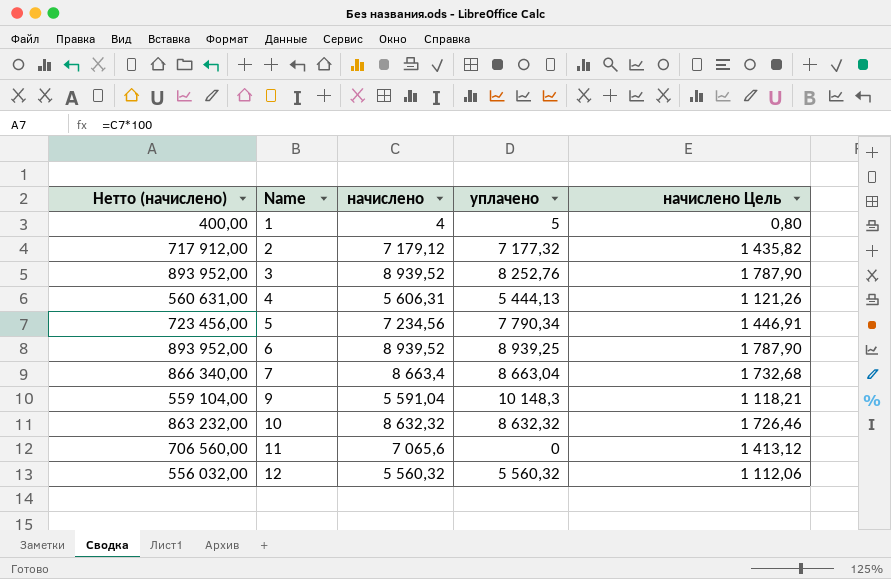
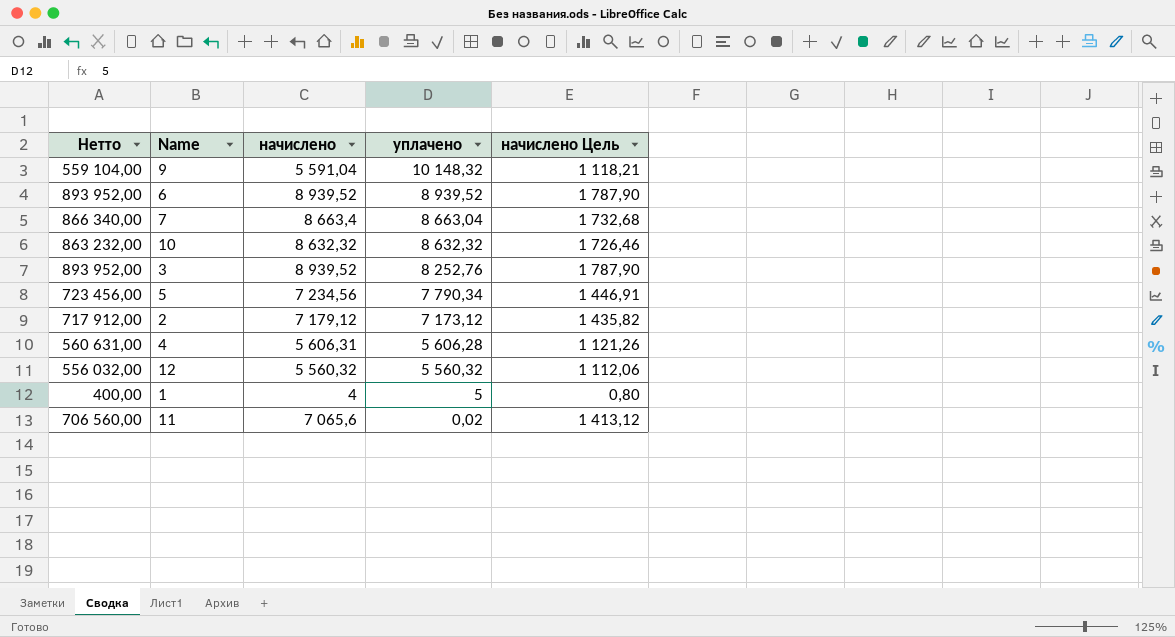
row order: Name ascending -> уплачено descending
column name: Нетто (начислено) -> Нетто
9 | уплачено: 10 148,3 -> 10 148,32
6 | уплачено: 8 939,25 -> 8 939,52
2 | уплачено: 7 177,32 -> 7 173,12
4 | уплачено: 5 444,13 -> 5 606,28
11 | уплачено: 0 -> 0,02

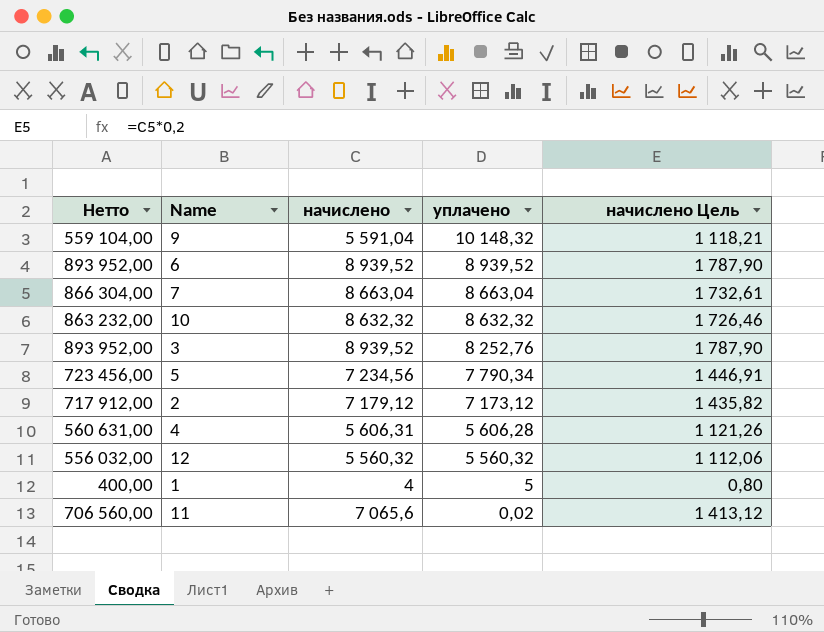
7 | Нетто: 866 340,00 -> 866 304,00
7 | начислено: 8 663,4 -> 8 663,04
7 | начислено Цель: 1 732,68 -> 1 732,61

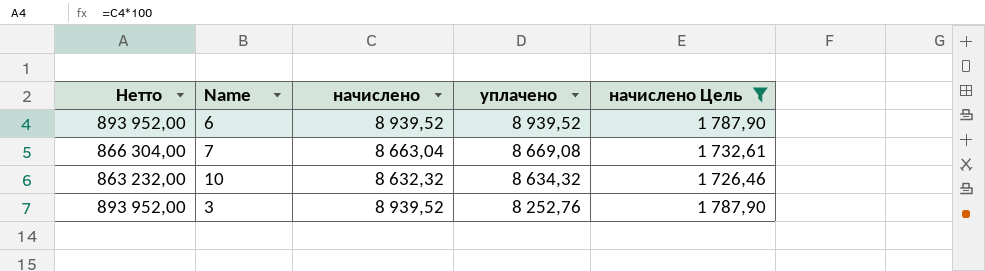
filter: none -> начислено Цель >= 1 726,46
7 | уплачено: 8 663,04 -> 8 669,08
10 | уплачено: 8 632,32 -> 8 634,32

